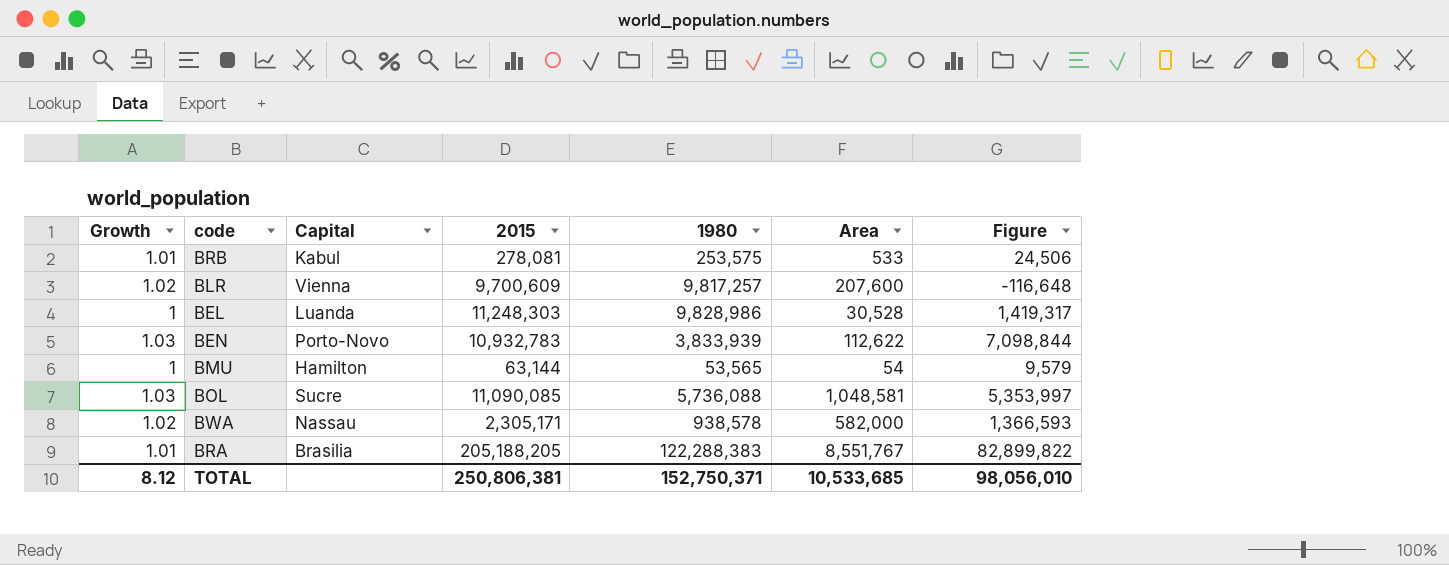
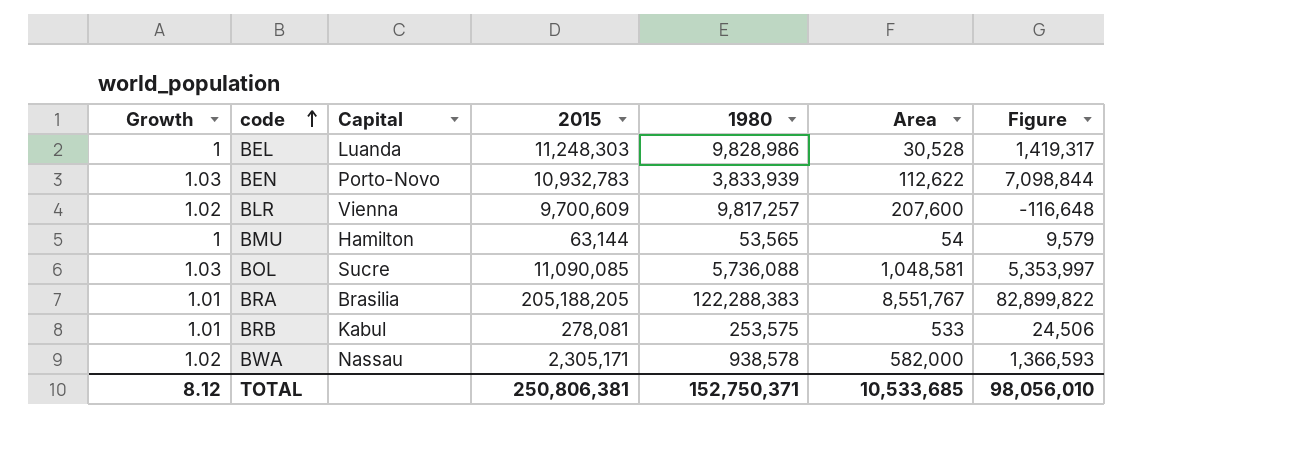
row order: none -> code ascending

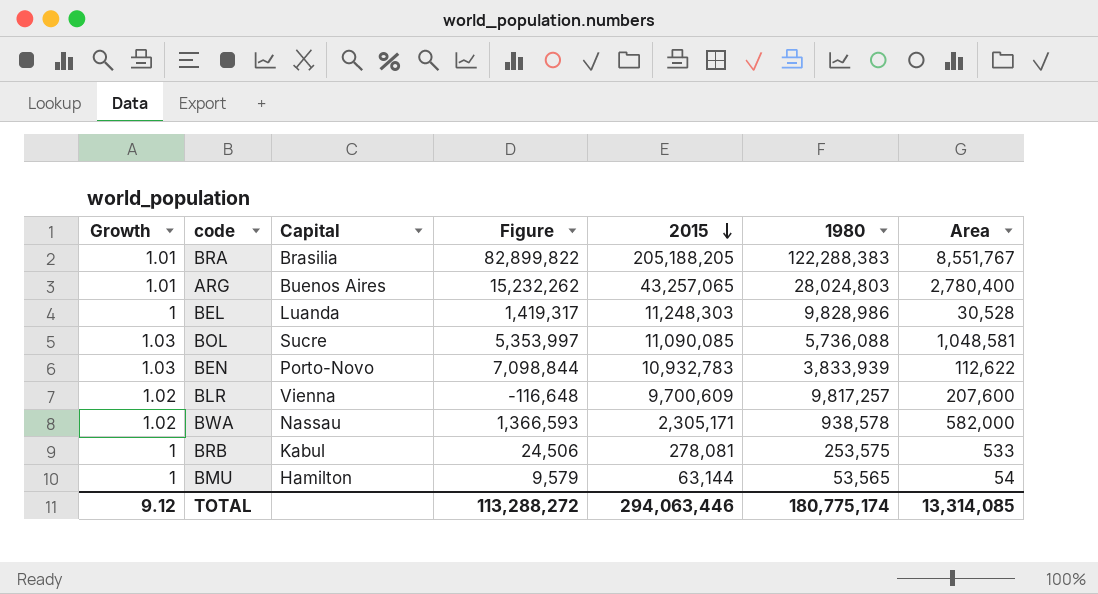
row order: code ascending -> 2015 descending
column Figure | position: 7 -> 4
row ARG: none -> 1.01 | Buenos Aires | 15,232,262 | 43,257,065 | 28,024,803 | 2,780,400
BRB | Growth: 1.01 -> 1
TOTAL | Growth: 8.12 -> 9.12
TOTAL | Figure: 98,056,010 -> 113,288,272
TOTAL | 2015: 250,806,381 -> 294,063,446
TOTAL | 1980: 152,750,371 -> 180,775,174
TOTAL | Area: 10,533,685 -> 13,314,085

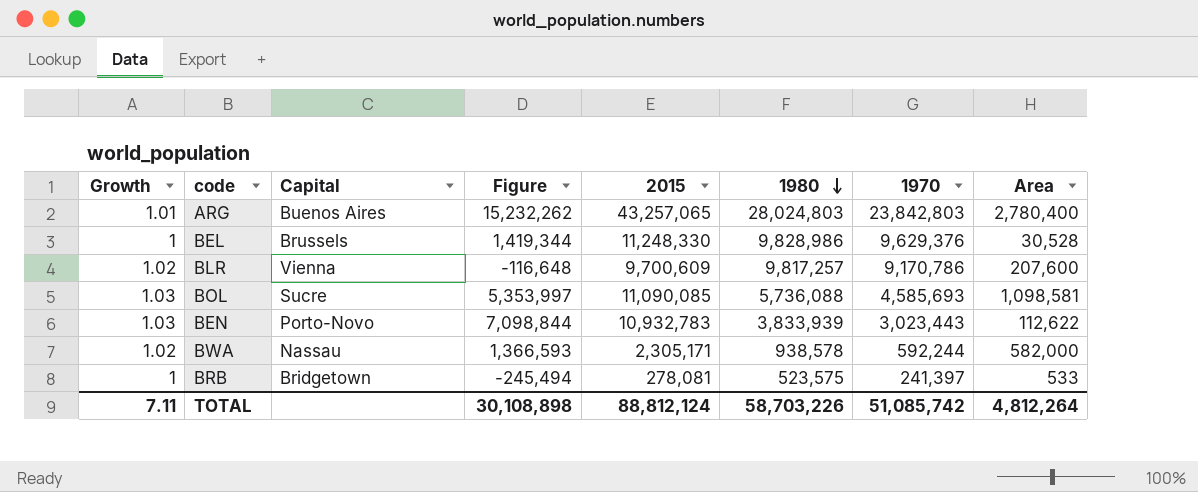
row order: 2015 descending -> 1980 descending
column 1970 | position: none -> 7
row BRA: 1.01 | Brasilia | 82,899,822 | 205,188,205 | 122,288,383 | 8,551,767 -> none
row BMU: 1 | Hamilton | 9,579 | 63,144 | 53,565 | 54 -> none
BEL | Capital: Luanda -> Brussels
BEL | Figure: 1,419,317 -> 1,419,344
BEL | 2015: 11,248,303 -> 11,248,330
BOL | Area: 1,048,581 -> 1,098,581
BRB | Capital: Kabul -> Bridgetown
BRB | Figure: 24,506 -> -245,494
BRB | 1980: 253,575 -> 523,575
TOTAL | Growth: 9.12 -> 7.11
TOTAL | Figure: 113,288,272 -> 30,108,898
TOTAL | 2015: 294,063,446 -> 88,812,124
TOTAL | 1980: 180,775,174 -> 58,703,226
TOTAL | Area: 13,314,085 -> 4,812,264

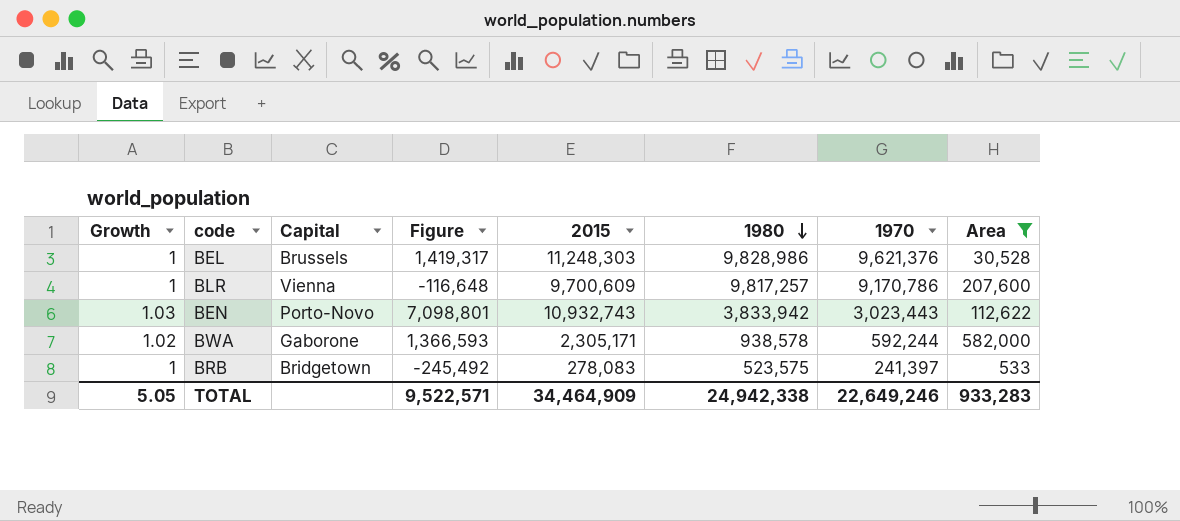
filter: none -> Area <= 582,000
BEL | Figure: 1,419,344 -> 1,419,317
BEL | 2015: 11,248,330 -> 11,248,303
BEL | 1970: 9,629,376 -> 9,621,376
BLR | Growth: 1.02 -> 1
BEN | Figure: 7,098,844 -> 7,098,801
BEN | 2015: 10,932,783 -> 10,932,743
BEN | 1980: 3,833,939 -> 3,833,942
BWA | Capital: Nassau -> Gaborone
BRB | Figure: -245,494 -> -245,492
BRB | 2015: 278,081 -> 278,083
TOTAL | Growth: 7.11 -> 5.05
TOTAL | Figure: 30,108,898 -> 9,522,571
TOTAL | 2015: 88,812,124 -> 34,464,909
TOTAL | 1980: 58,703,226 -> 24,942,338
TOTAL | 1970: 51,085,742 -> 22,649,246
TOTAL | Area: 4,812,264 -> 933,283

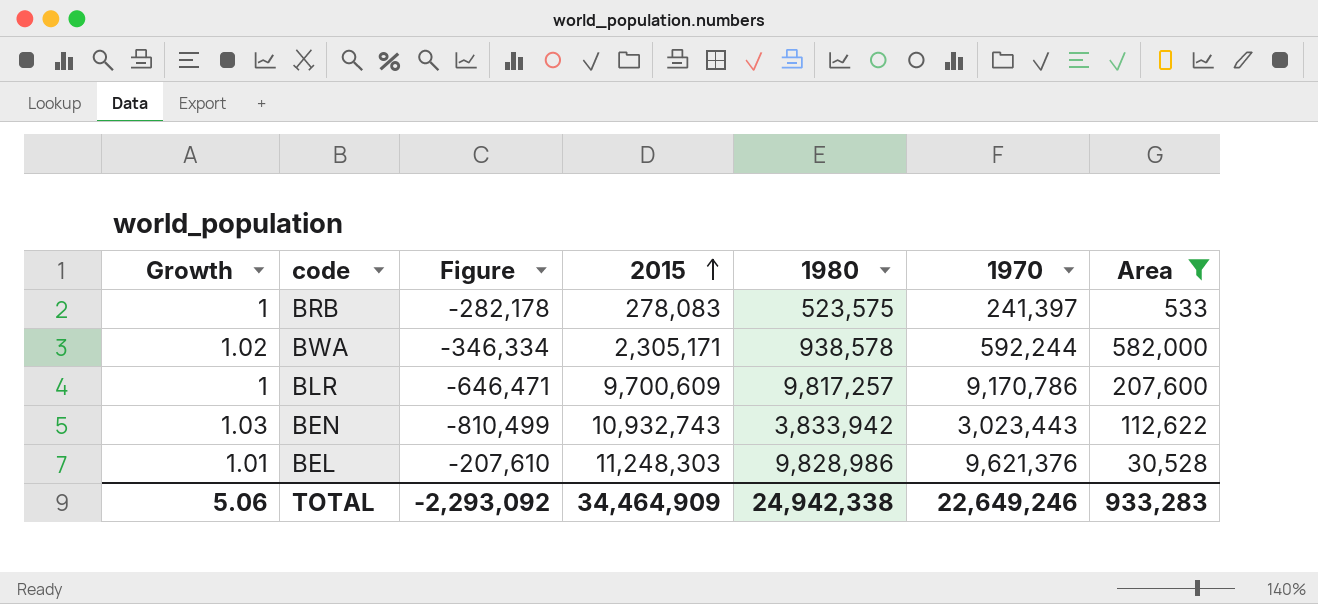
row order: 1980 descending -> 2015 ascending
column Capital | position: 3 -> none
column Figure | formula: [2015] - [1980] -> [1970] - [1980]
BEL | Growth: 1 -> 1.01
TOTAL | Growth: 5.05 -> 5.06
TOTAL | Figure: 9,522,571 -> -2,293,092

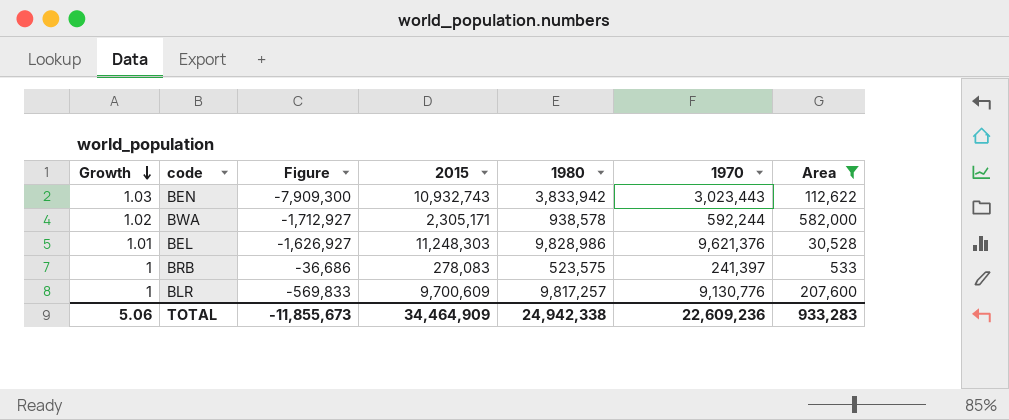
row order: 2015 ascending -> Growth descending
column Figure | formula: [1970] - [1980] -> [1970] - [2015]
BLR | 1970: 9,170,786 -> 9,130,776
TOTAL | Figure: -2,293,092 -> -11,855,673
TOTAL | 1970: 22,649,246 -> 22,609,236

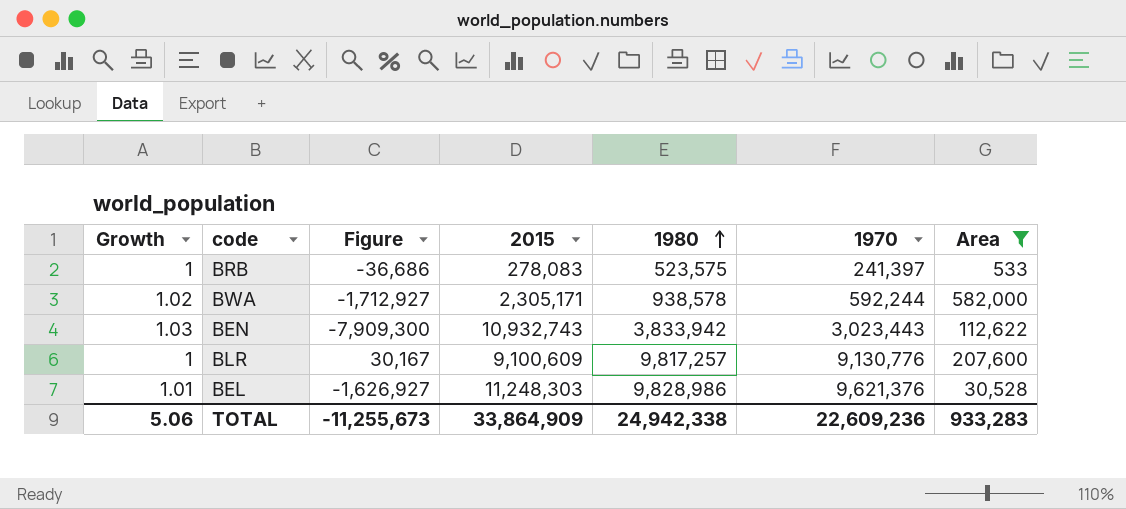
row order: Growth descending -> 1980 ascending
BLR | Figure: -569,833 -> 30,167
BLR | 2015: 9,700,609 -> 9,100,609
TOTAL | Figure: -11,855,673 -> -11,255,673
TOTAL | 2015: 34,464,909 -> 33,864,909

